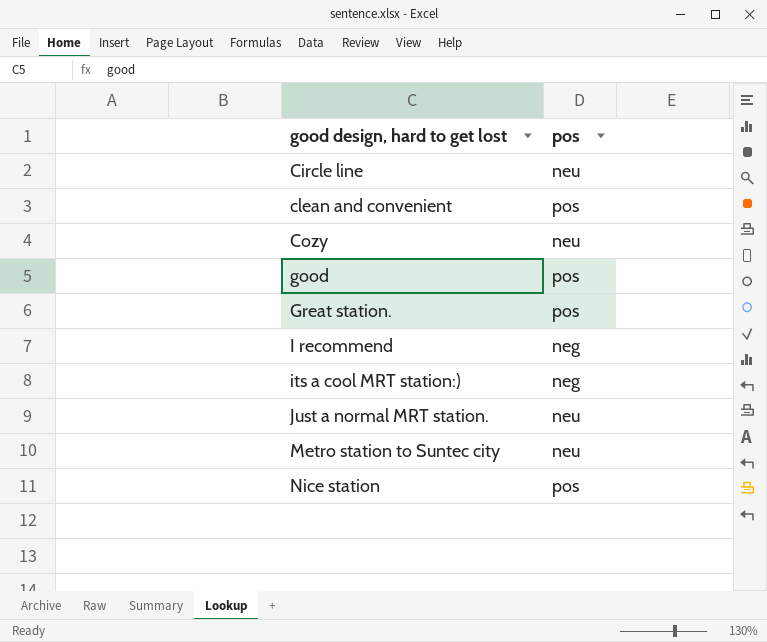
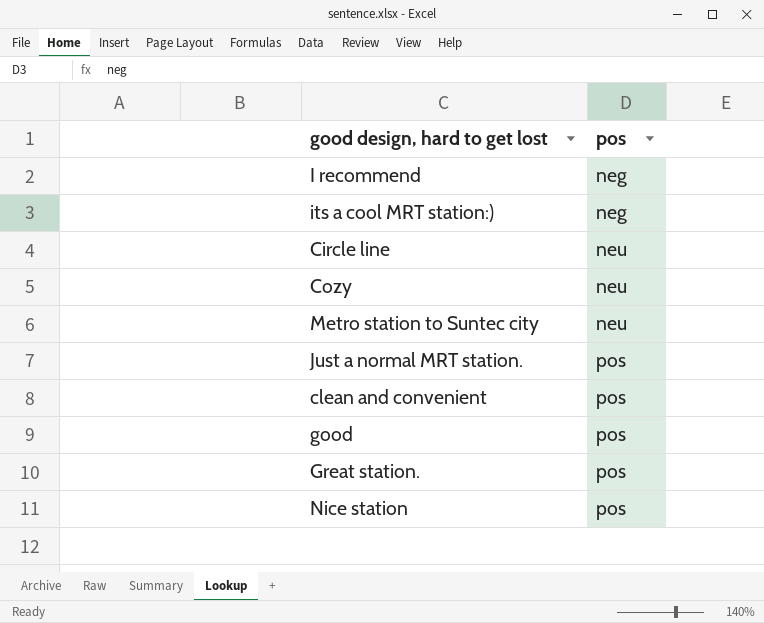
row order: good design, hard to get lost ascending -> pos ascending
Just a normal MRT station. | pos: neu -> pos

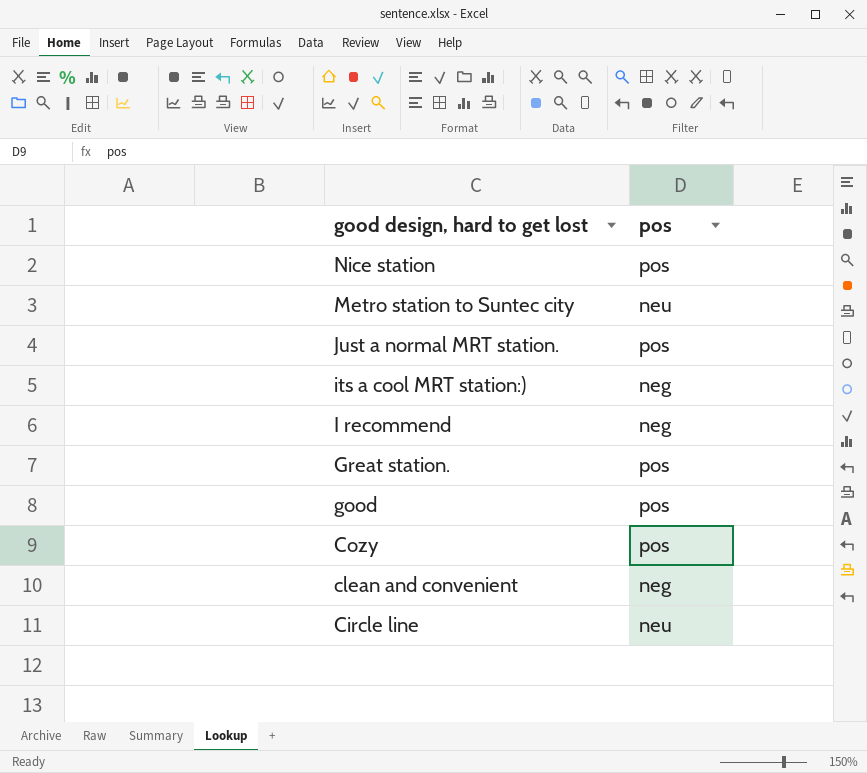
row order: pos ascending -> good design, hard to get lost descending
Cozy | pos: neu -> pos
clean and convenient | pos: pos -> neg

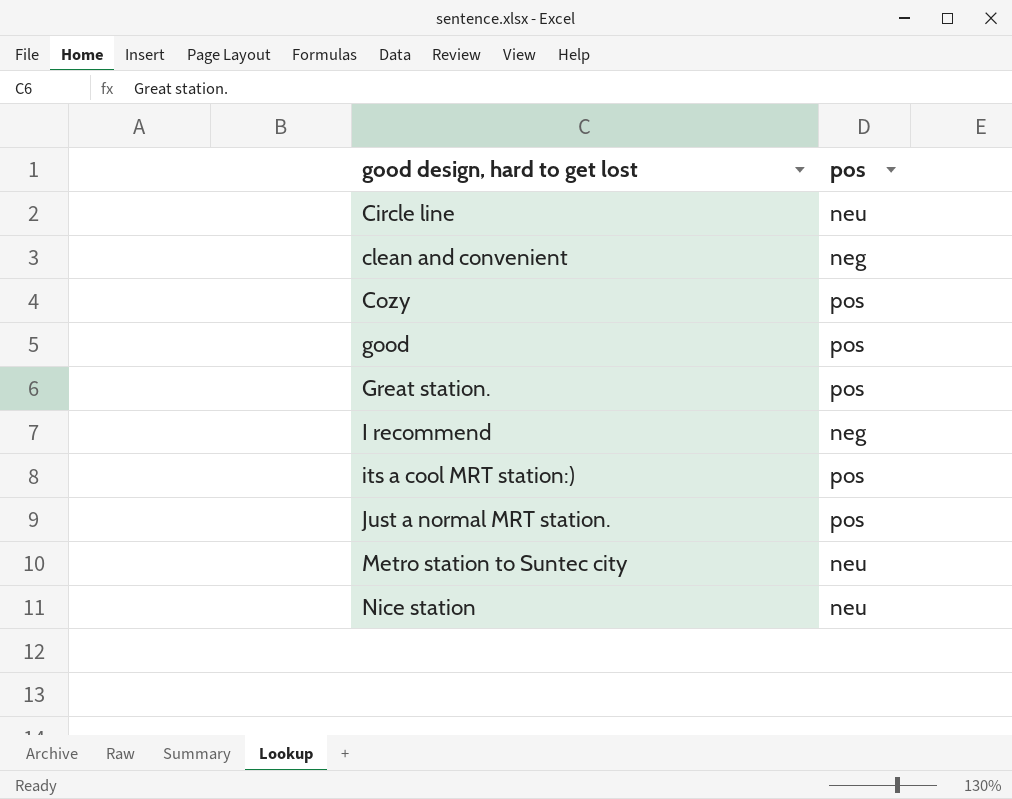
row order: good design, hard to get lost descending -> good design, hard to get lost ascending
its a cool MRT station:) | pos: neg -> pos
Nice station | pos: pos -> neu

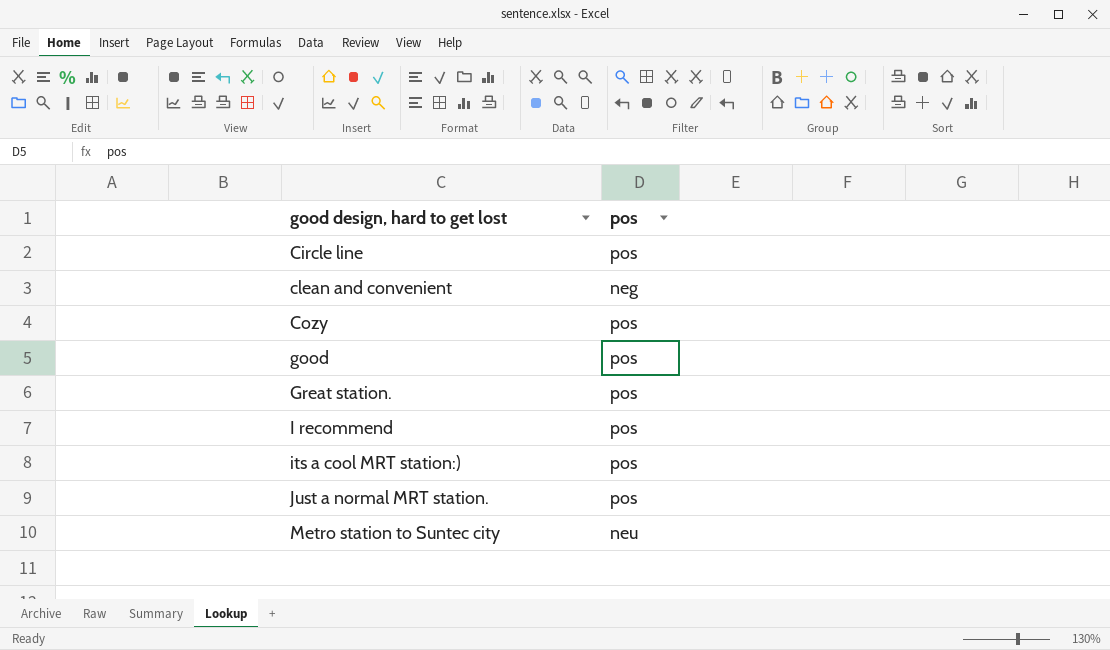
row Nice station: neu -> none
Circle line | pos: neu -> pos
I recommend | pos: neg -> pos

